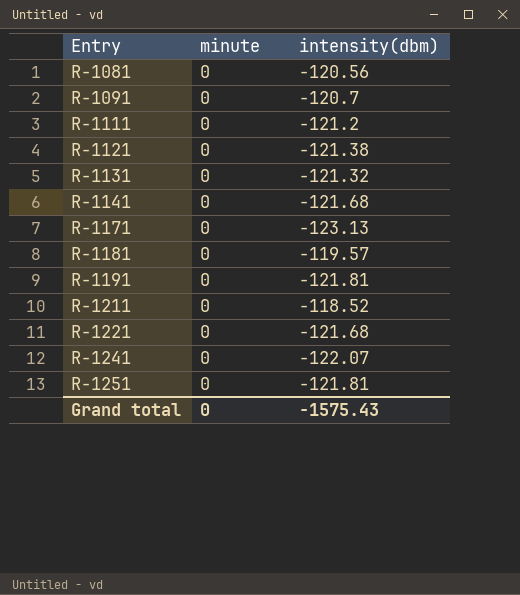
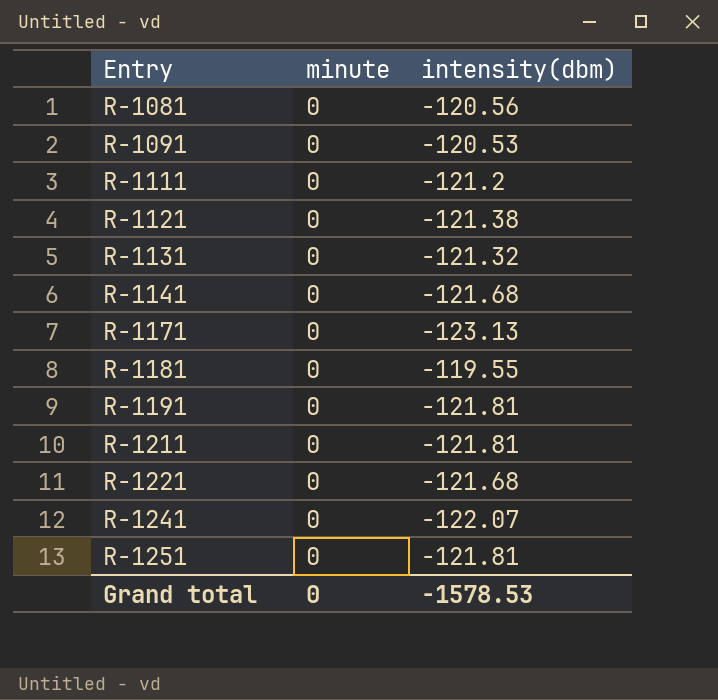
R-1091 | intensity(dbm): -120.7 -> -120.53
R-1181 | intensity(dbm): -119.57 -> -119.55
R-1211 | intensity(dbm): -118.52 -> -121.81
Grand total | intensity(dbm): -1575.43 -> -1578.53

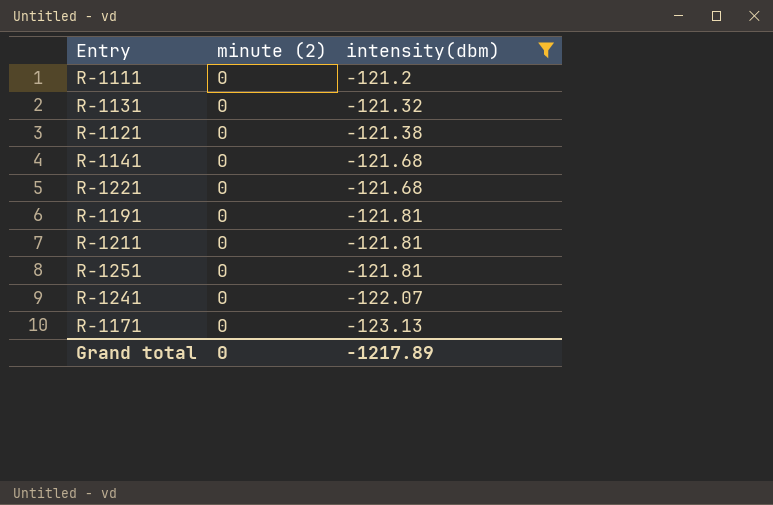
filter: none -> intensity(dbm) <= -121.2
row order: Entry ascending -> intensity(dbm) descending
column name: minute -> minute (2)
Grand total | intensity(dbm): -1578.53 -> -1217.89

